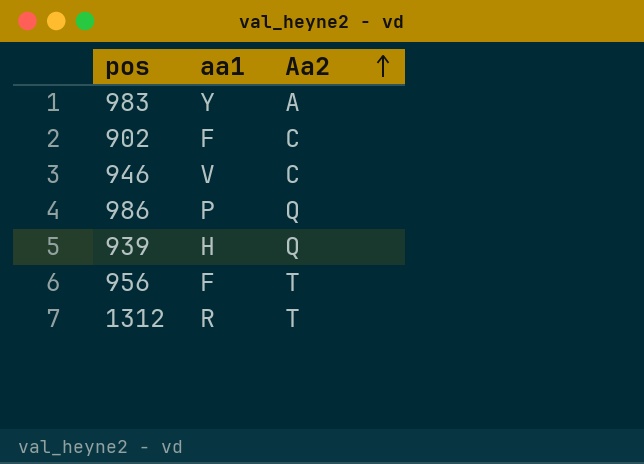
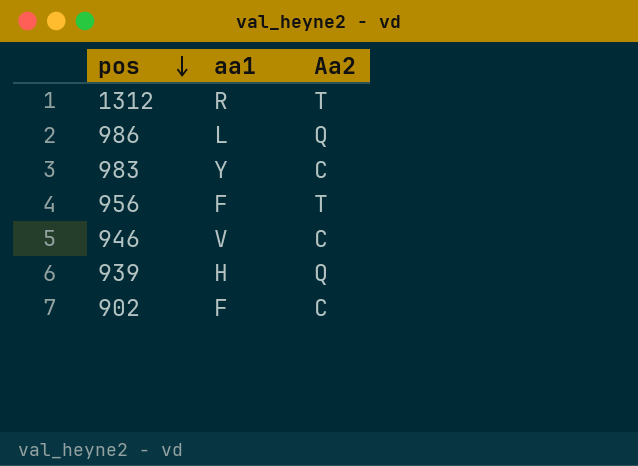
row order: Aa2 ascending -> pos descending
986 | aa1: P -> L
983 | Aa2: A -> C

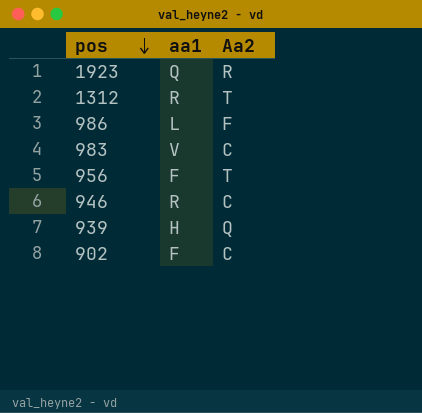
row 1923: none -> Q | R
986 | Aa2: Q -> F
983 | aa1: Y -> V
946 | aa1: V -> R

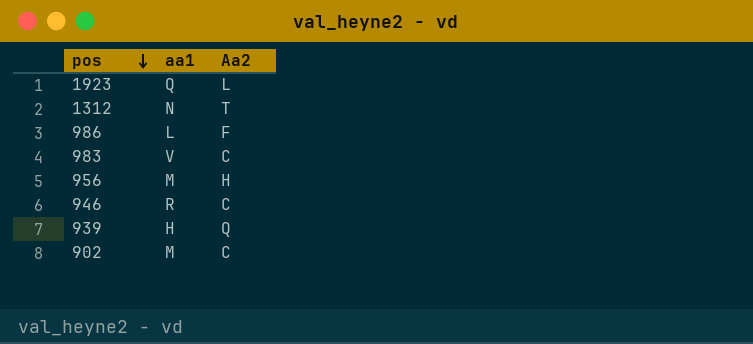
1923 | Aa2: R -> L
1312 | aa1: R -> N
956 | aa1: F -> M
956 | Aa2: T -> H
902 | aa1: F -> M

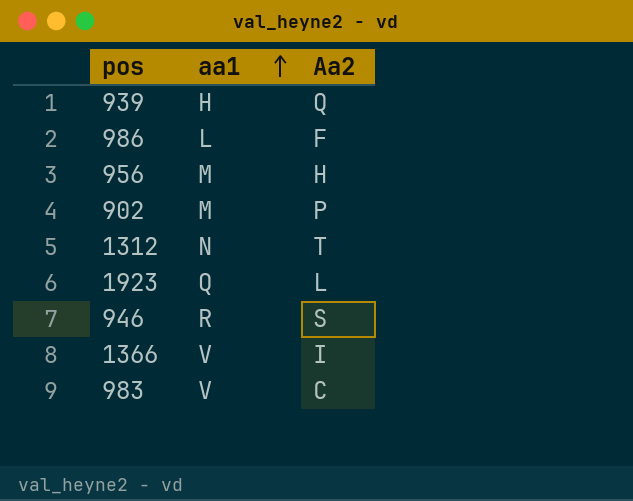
row order: pos descending -> aa1 ascending
902 | Aa2: C -> P
946 | Aa2: C -> S
row 1366: none -> V | I

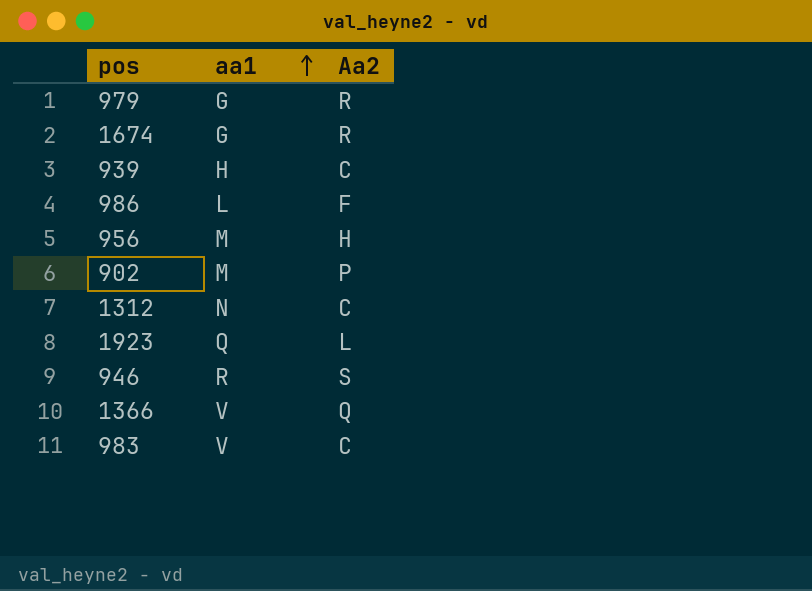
row 979: none -> G | R
row 1674: none -> G | R
939 | Aa2: Q -> C
1312 | Aa2: T -> C
1366 | Aa2: I -> Q

